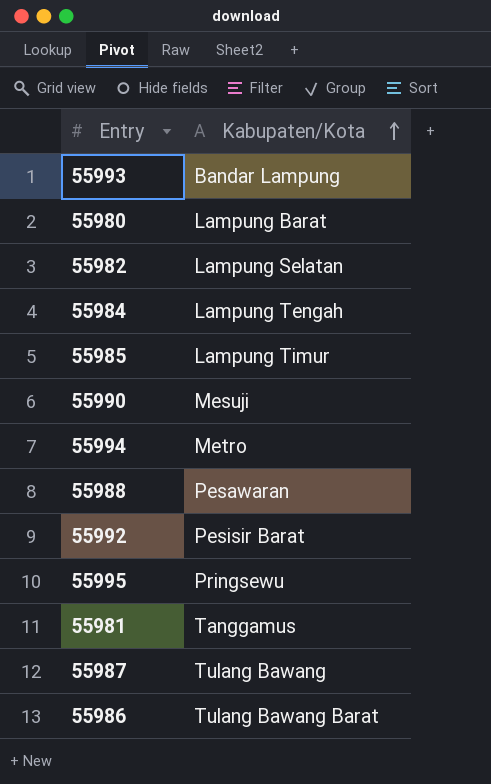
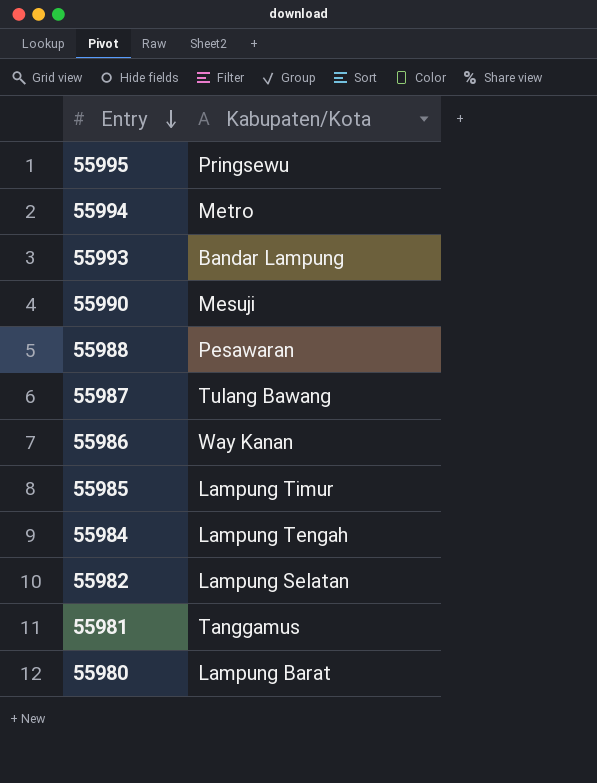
row order: Kabupaten/Kota ascending -> Entry descending
row 55992: Pesisir Barat -> none
55986 | Kabupaten/Kota: Tulang Bawang Barat -> Way Kanan

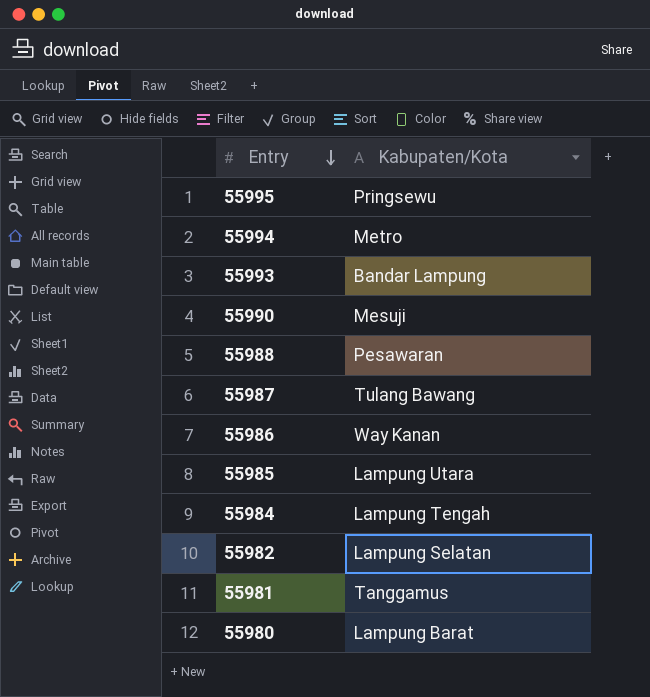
55985 | Kabupaten/Kota: Lampung Timur -> Lampung Utara

